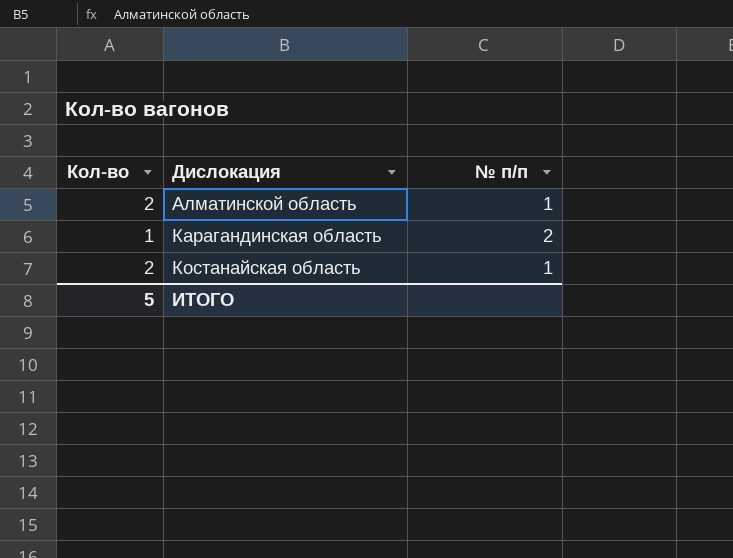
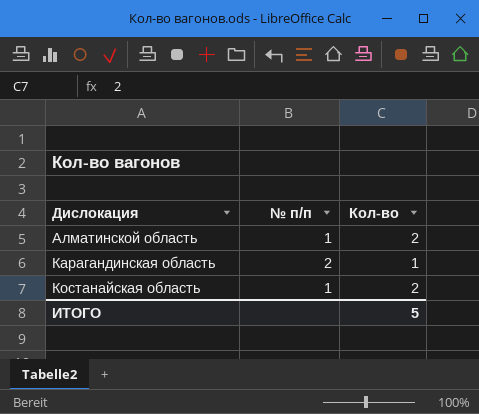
column Кол-во | position: 1 -> 3

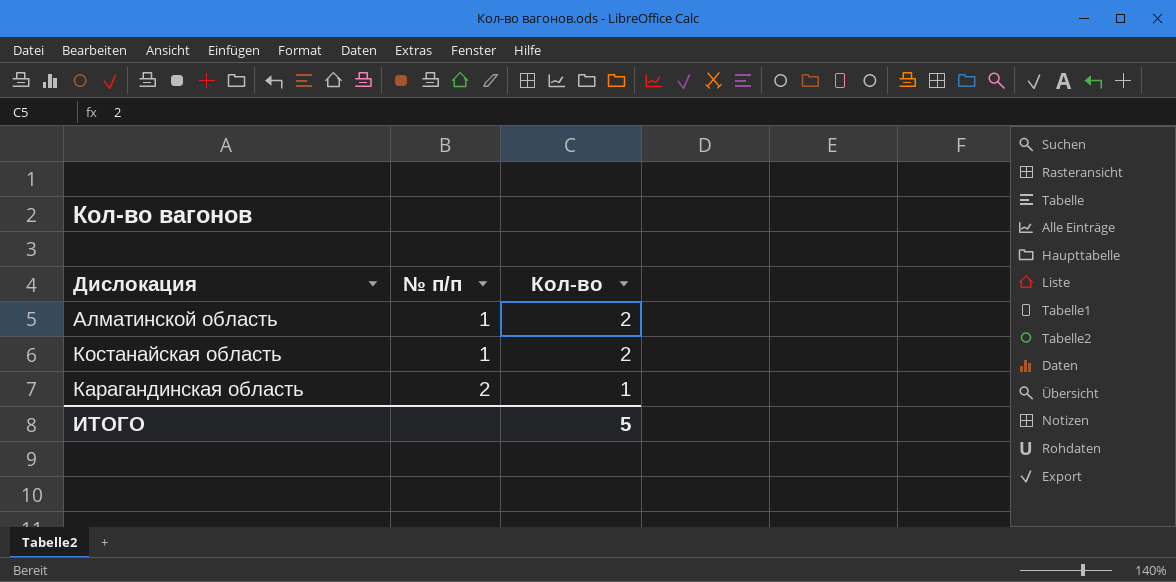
row order: Дислокация ascending -> № п/п ascending

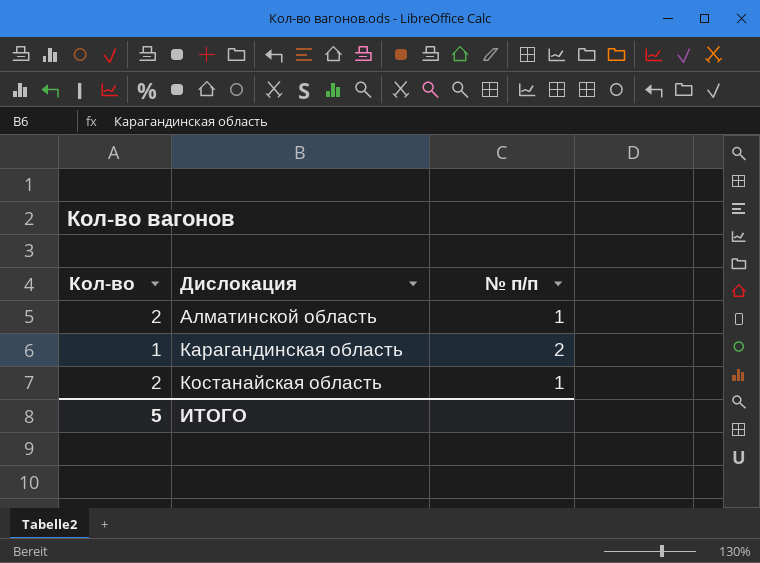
row order: № п/п ascending -> Дислокация ascending
column Кол-во | position: 3 -> 1

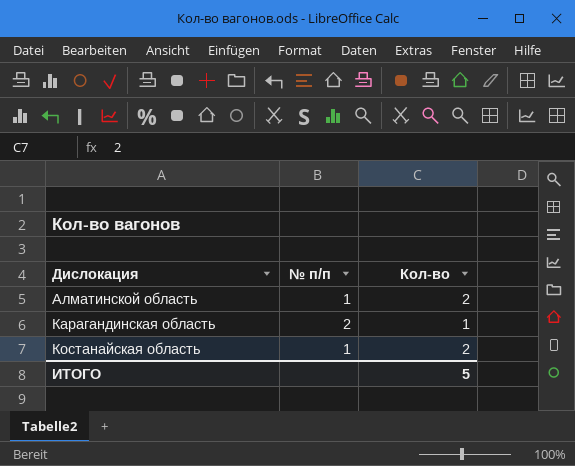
column Кол-во | position: 1 -> 3

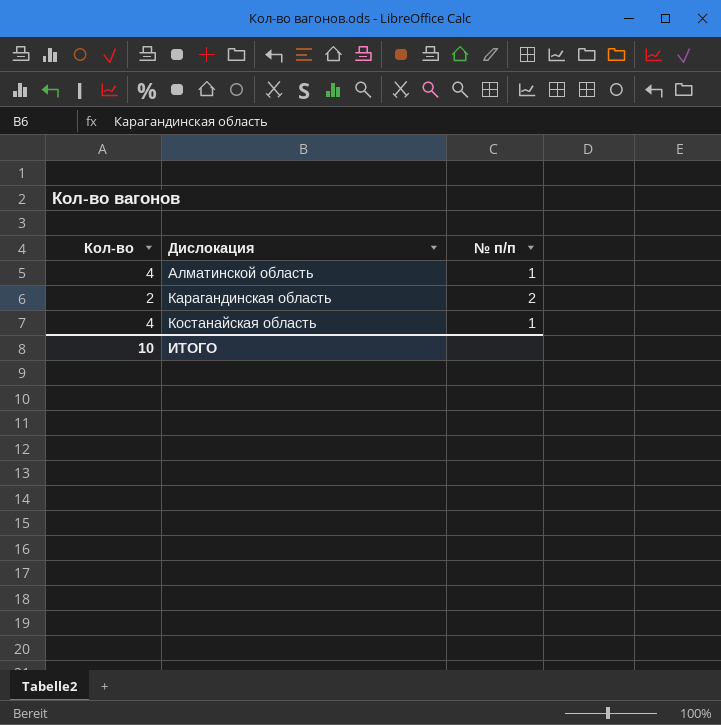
column Кол-во | position: 3 -> 1
Алматинской область | Кол-во: 2 -> 4
Карагандинская область | Кол-во: 1 -> 2
Костанайская область | Кол-во: 2 -> 4
ИТОГО | Кол-во: 5 -> 10

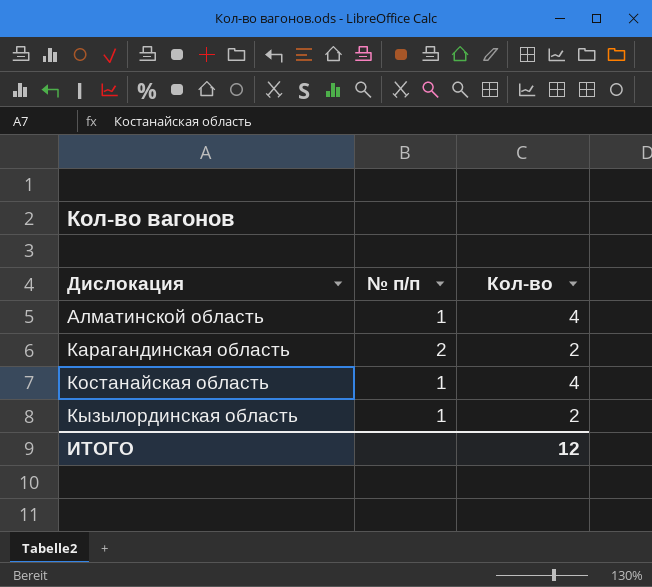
column Кол-во | position: 1 -> 3
row Кызылординская область: none -> 1 | 2
ИТОГО | Кол-во: 10 -> 12

